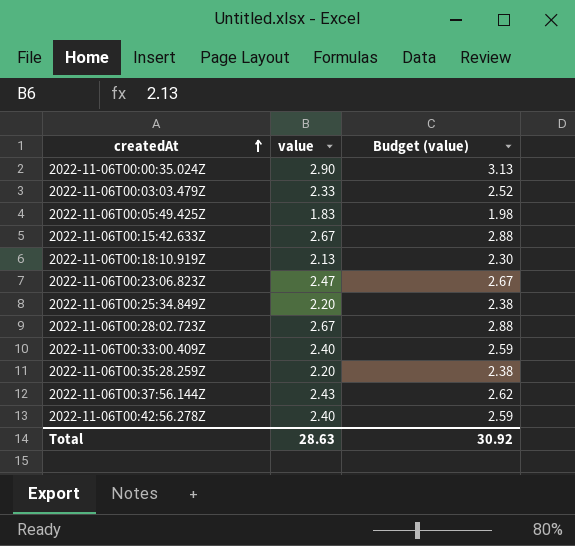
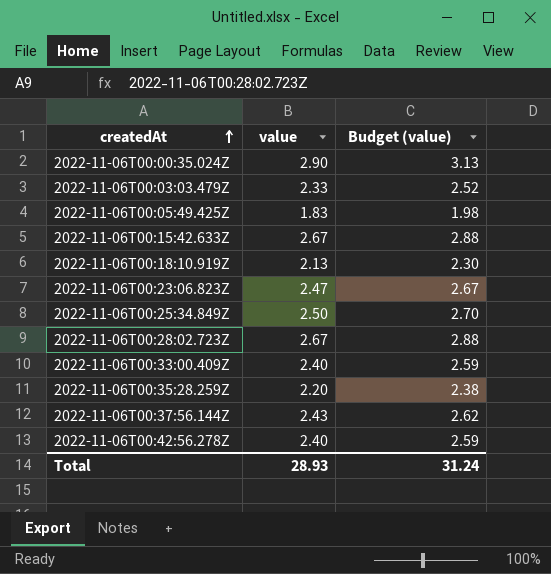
2022-11-06T00:25:34.849Z | value: 2.20 -> 2.50
2022-11-06T00:25:34.849Z | Budget (value): 2.38 -> 2.70
Total | value: 28.63 -> 28.93
Total | Budget (value): 30.92 -> 31.24

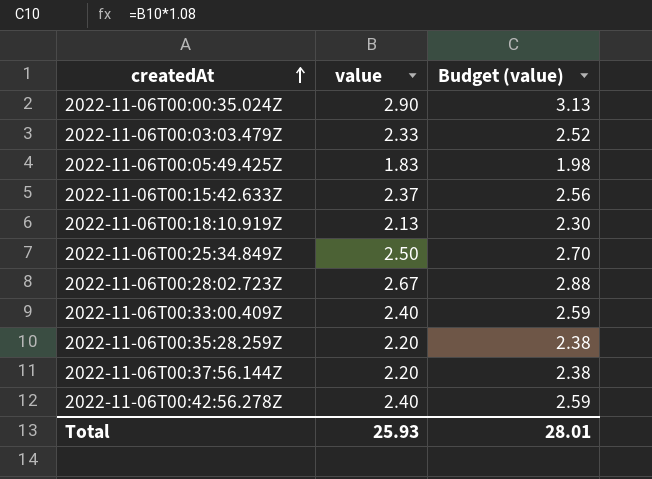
row 2022-11-06T00:23:06.823Z: 2.47 | 2.67 -> none
2022-11-06T00:15:42.633Z | value: 2.67 -> 2.37
2022-11-06T00:15:42.633Z | Budget (value): 2.88 -> 2.56
2022-11-06T00:37:56.144Z | value: 2.43 -> 2.20
2022-11-06T00:37:56.144Z | Budget (value): 2.62 -> 2.38
Total | value: 28.93 -> 25.93
Total | Budget (value): 31.24 -> 28.01

